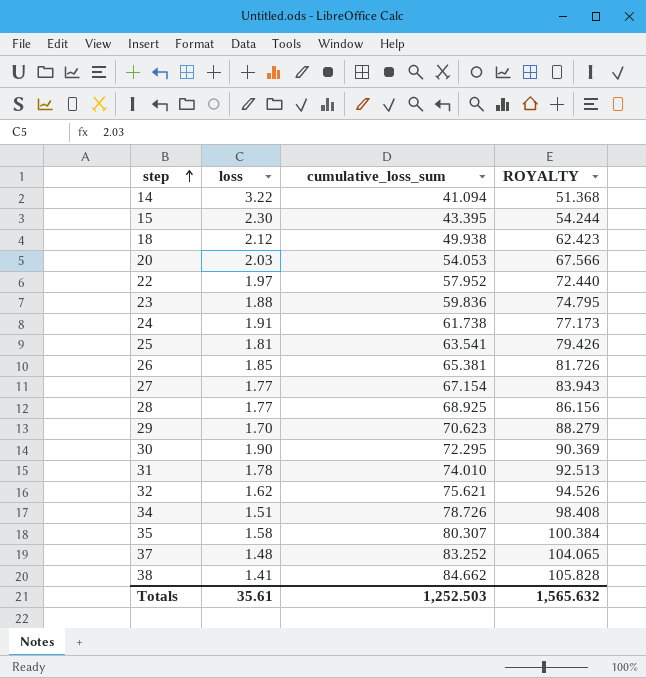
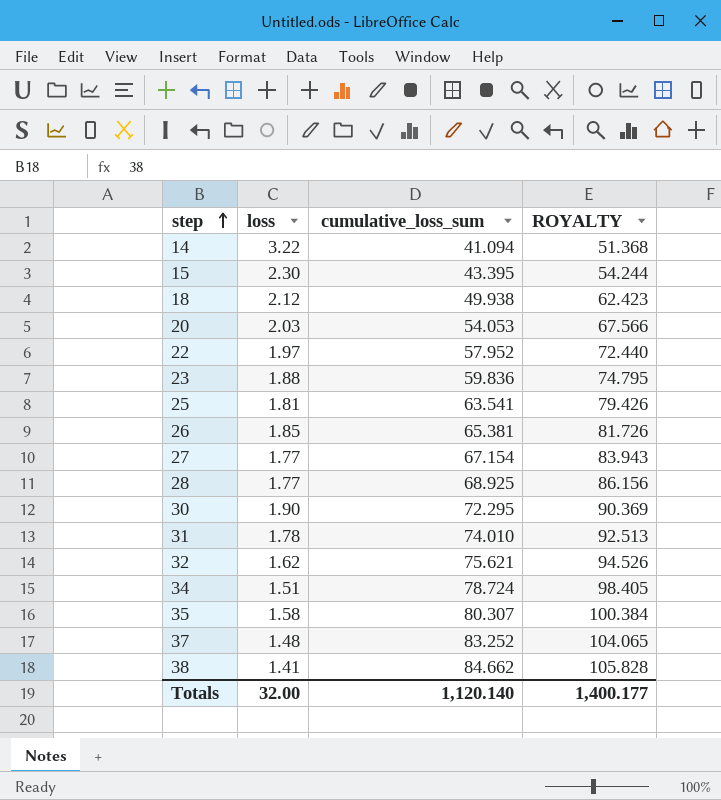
row 24: 1.91 | 61.738 | 77.173 -> none
row 29: 1.70 | 70.623 | 88.279 -> none
34 | cumulative_loss_sum: 78.726 -> 78.724
34 | ROYALTY: 98.408 -> 98.405
Totals | loss: 35.61 -> 32.00
Totals | cumulative_loss_sum: 1,252.503 -> 1,120.140
Totals | ROYALTY: 1,565.632 -> 1,400.177

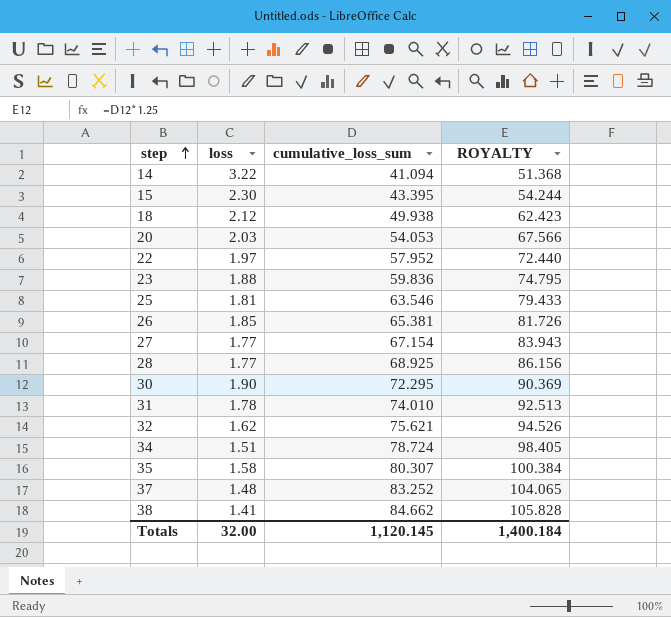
25 | cumulative_loss_sum: 63.541 -> 63.546
25 | ROYALTY: 79.426 -> 79.433
Totals | cumulative_loss_sum: 1,120.140 -> 1,120.145
Totals | ROYALTY: 1,400.177 -> 1,400.184

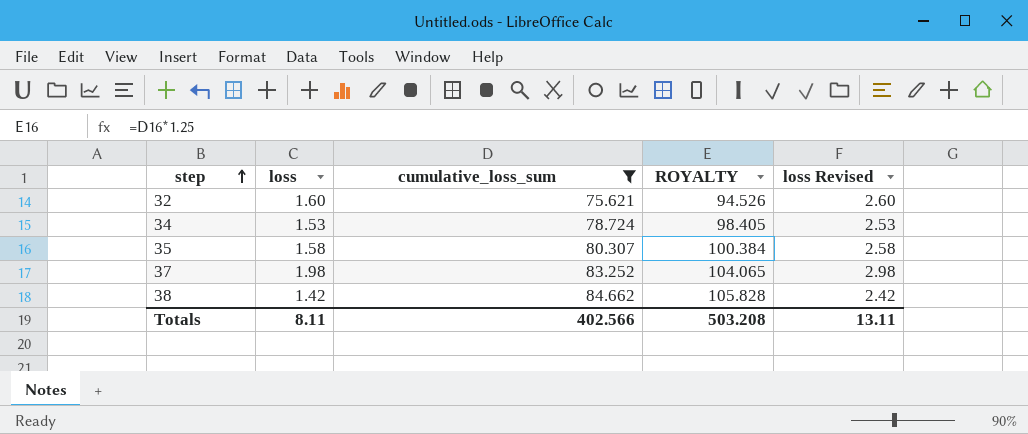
filter: none -> cumulative_loss_sum >= 75.621
column loss Revised | formula: none -> [loss] + 1
32 | loss: 1.62 -> 1.60
34 | loss: 1.51 -> 1.53
37 | loss: 1.48 -> 1.98
38 | loss: 1.41 -> 1.42
Totals | loss: 32.00 -> 8.11
Totals | cumulative_loss_sum: 1,120.145 -> 402.566
Totals | ROYALTY: 1,400.184 -> 503.208

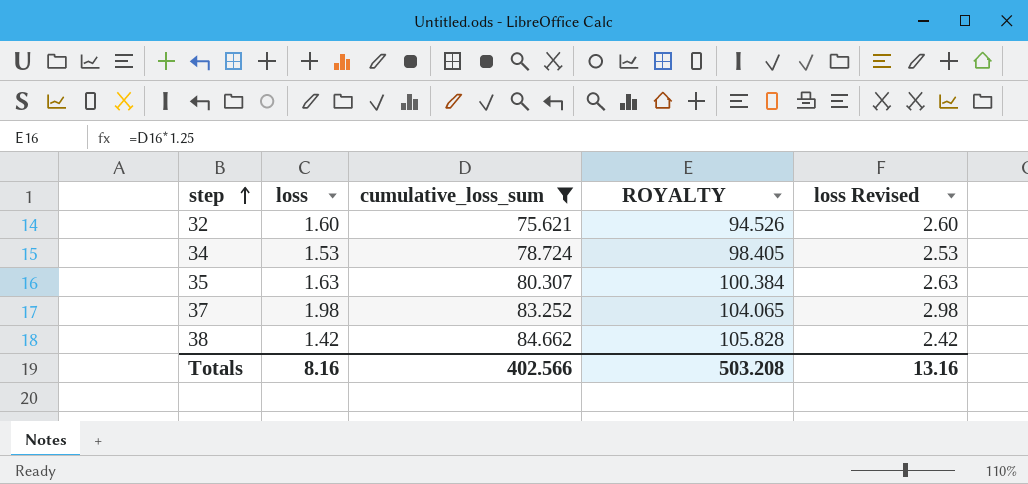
35 | loss: 1.58 -> 1.63
35 | loss Revised: 2.58 -> 2.63
Totals | loss: 8.11 -> 8.16
Totals | loss Revised: 13.11 -> 13.16

